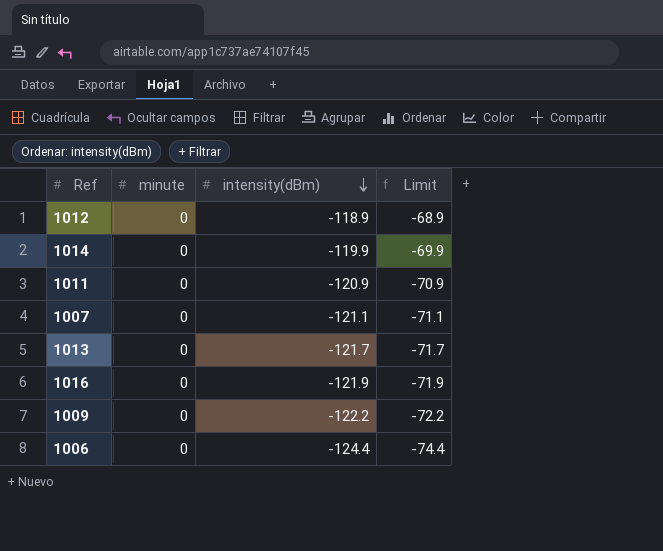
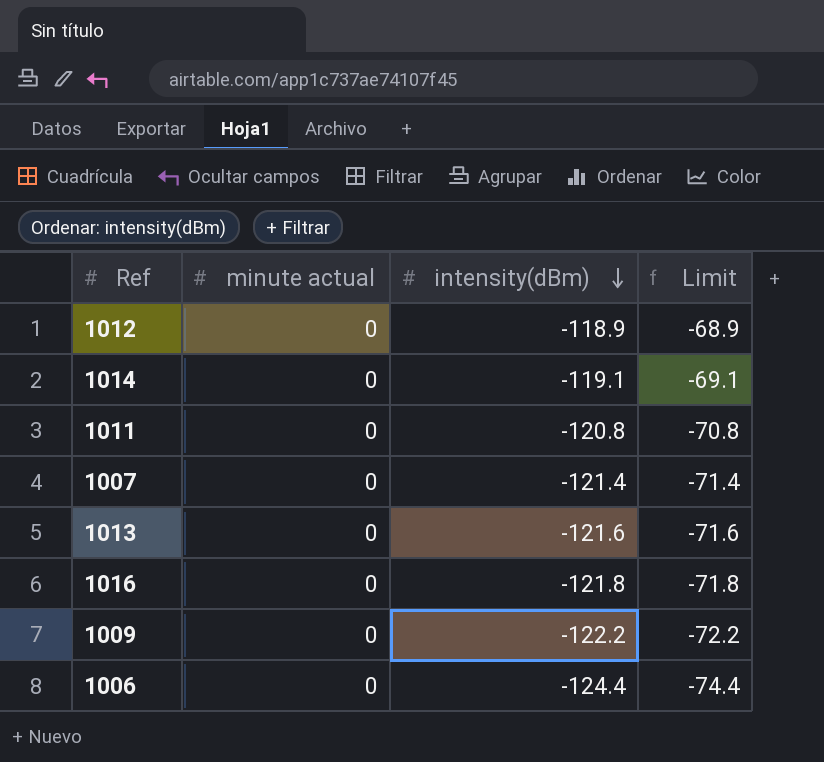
column name: minute -> minute actual
1014 | intensity(dBm): -119.9 -> -119.1
1014 | Limit: -69.9 -> -69.1
1011 | intensity(dBm): -120.9 -> -120.8
1011 | Limit: -70.9 -> -70.8
1007 | intensity(dBm): -121.1 -> -121.4
1007 | Limit: -71.1 -> -71.4
1013 | intensity(dBm): -121.7 -> -121.6
1013 | Limit: -71.7 -> -71.6
1016 | intensity(dBm): -121.9 -> -121.8
1016 | Limit: -71.9 -> -71.8

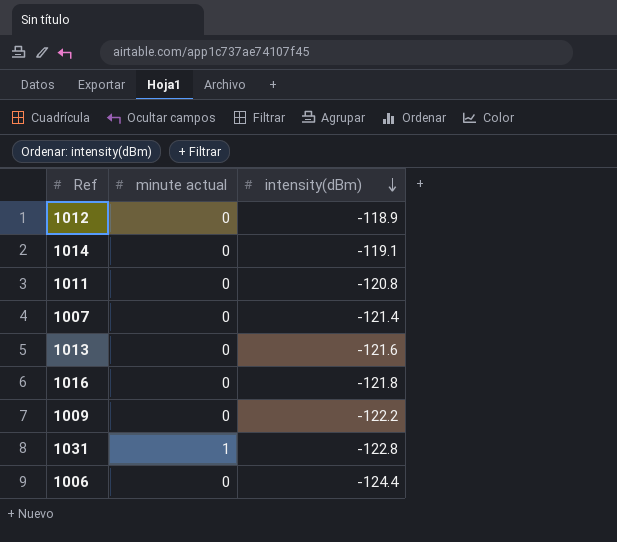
column Limit | formula: [intensity(dBm)] + 50 -> none
row 1031: none -> 1 | -122.8

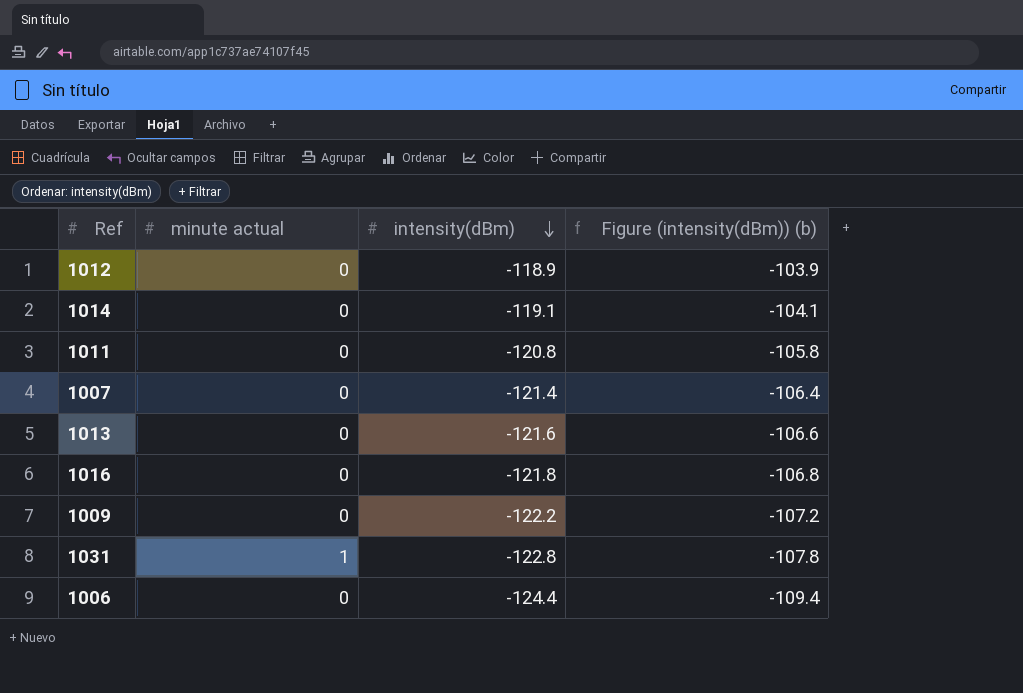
column Figure (intensity(dBm)) (b) | formula: none -> [intensity(dBm)] + 15

